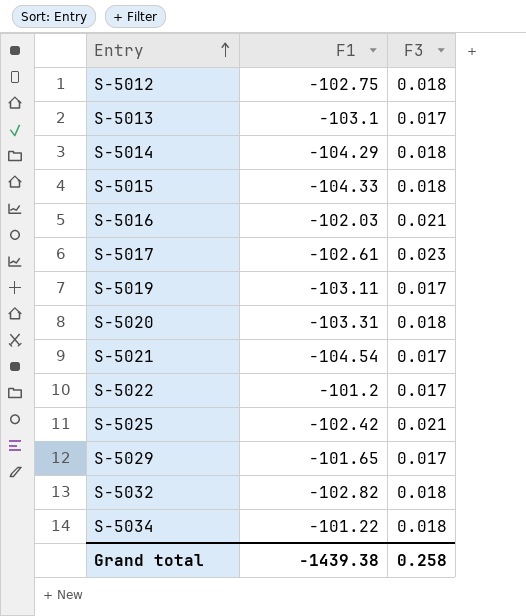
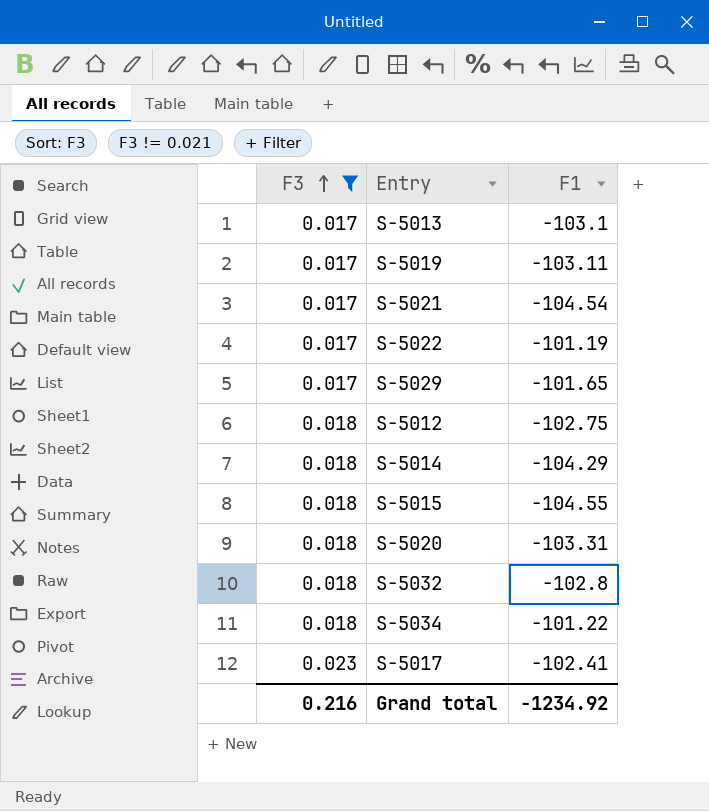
filter: none -> F3 != 0.021
row order: Entry ascending -> F3 ascending
column F3 | position: 3 -> 1
S-5022 | F1: -101.2 -> -101.19
S-5015 | F1: -104.33 -> -104.55
S-5032 | F1: -102.82 -> -102.8
S-5017 | F1: -102.61 -> -102.41
Grand total | F3: 0.258 -> 0.216
Grand total | F1: -1439.38 -> -1234.92

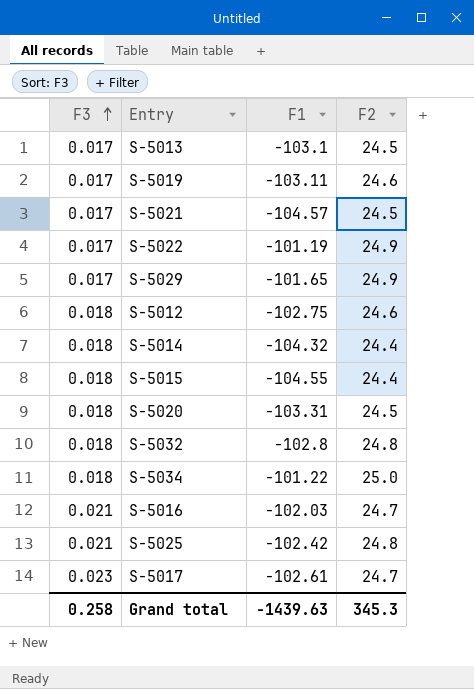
filter: F3 != 0.021 -> none
column F2 | position: none -> 4
S-5021 | F1: -104.54 -> -104.57
S-5014 | F1: -104.29 -> -104.32
S-5017 | F1: -102.41 -> -102.61
Grand total | F3: 0.216 -> 0.258
Grand total | F1: -1234.92 -> -1439.63

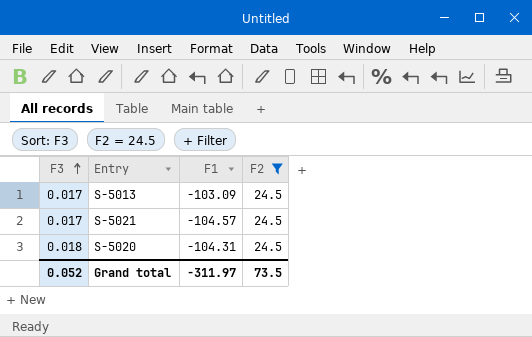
filter: none -> F2 = 24.5
S-5013 | F1: -103.1 -> -103.09
S-5020 | F1: -103.31 -> -104.31
Grand total | F3: 0.258 -> 0.052
Grand total | F1: -1439.63 -> -311.97
Grand total | F2: 345.3 -> 73.5

